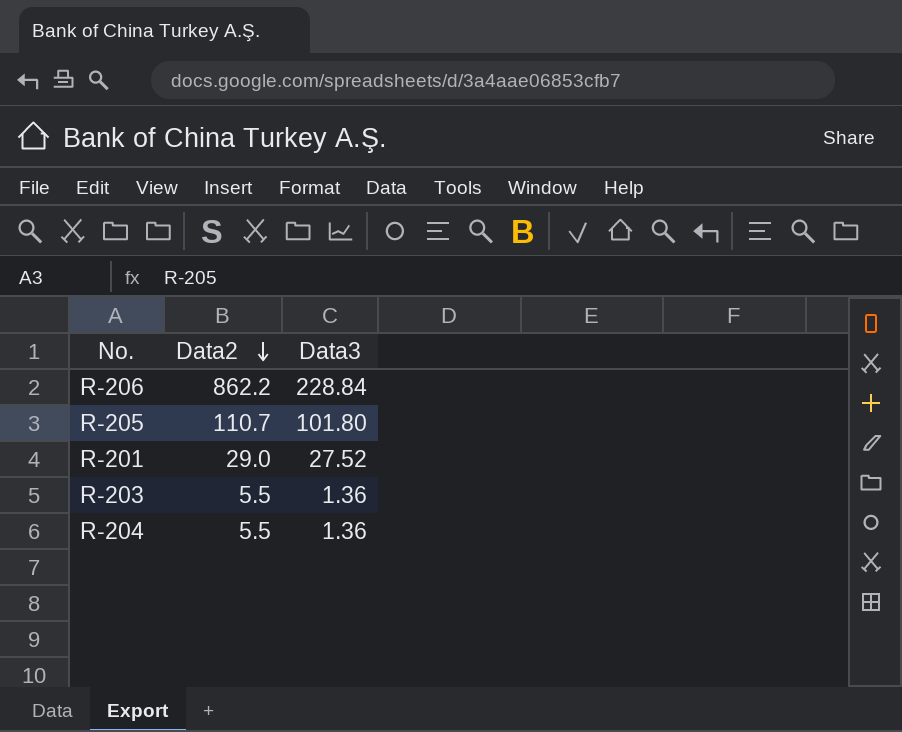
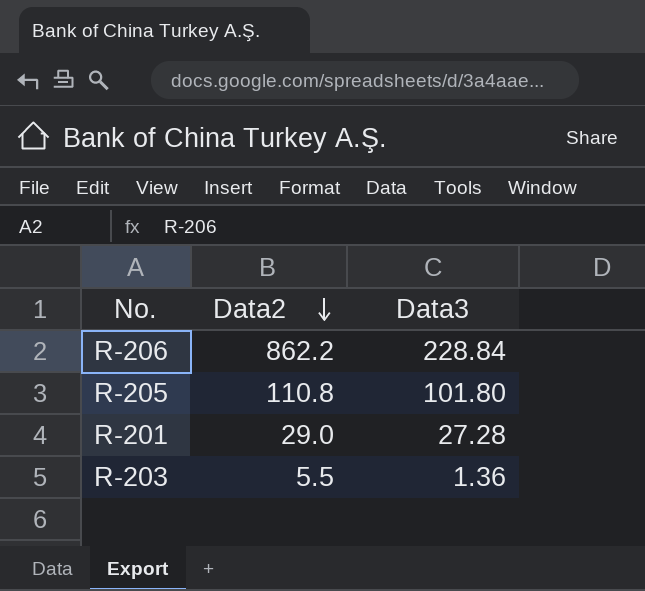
row R-204: 5.5 | 1.36 -> none
R-205 | Data2: 110.7 -> 110.8
R-201 | Data3: 27.52 -> 27.28

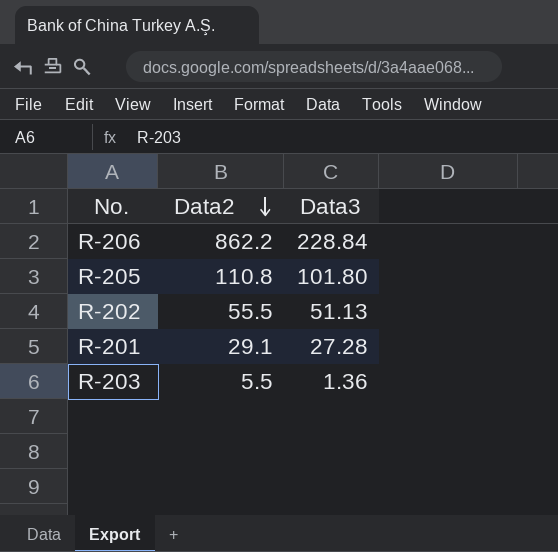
row R-202: none -> 55.5 | 51.13
R-201 | Data2: 29.0 -> 29.1

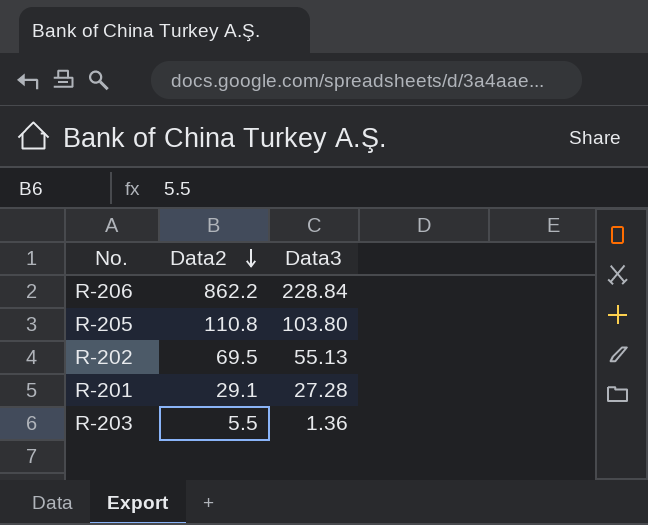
R-205 | Data3: 101.80 -> 103.80
R-202 | Data2: 55.5 -> 69.5
R-202 | Data3: 51.13 -> 55.13

